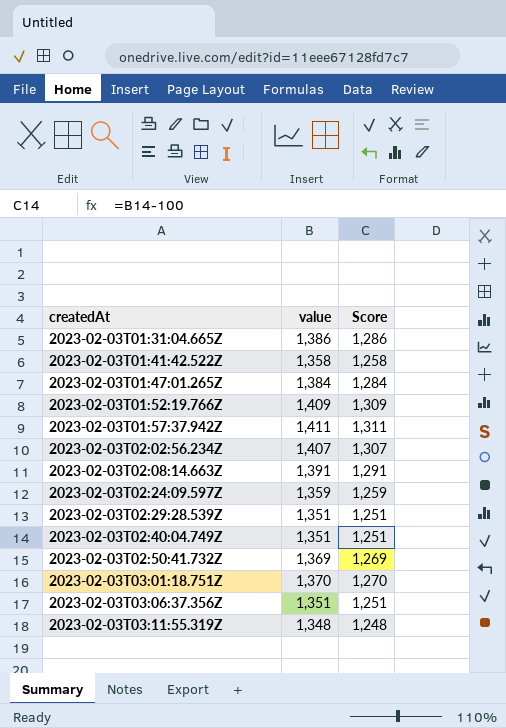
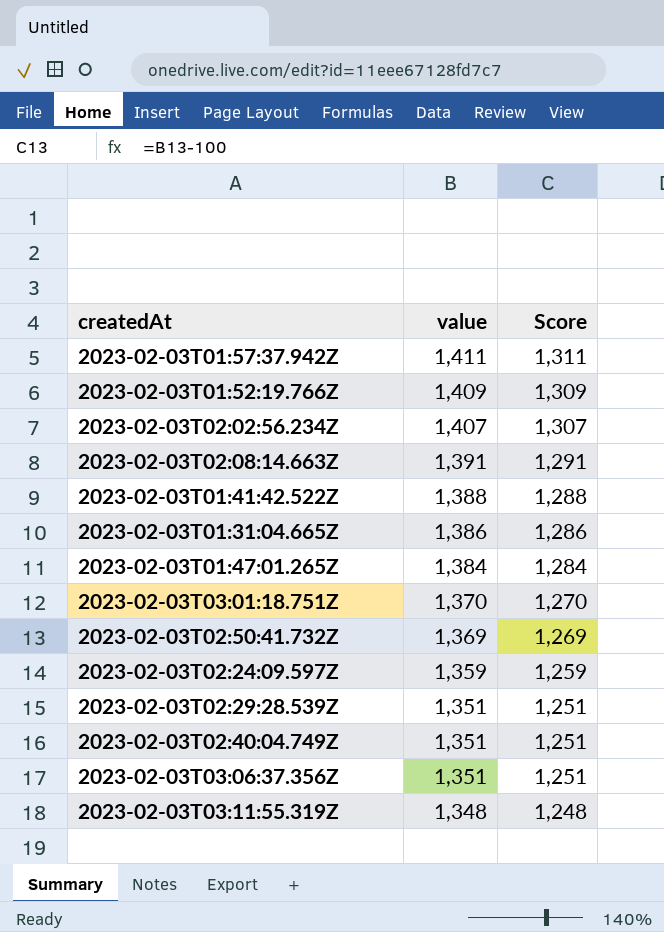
row order: createdAt ascending -> value descending
2023-02-03T01:41:42.522Z | value: 1,358 -> 1,388
2023-02-03T01:41:42.522Z | Score: 1,258 -> 1,288

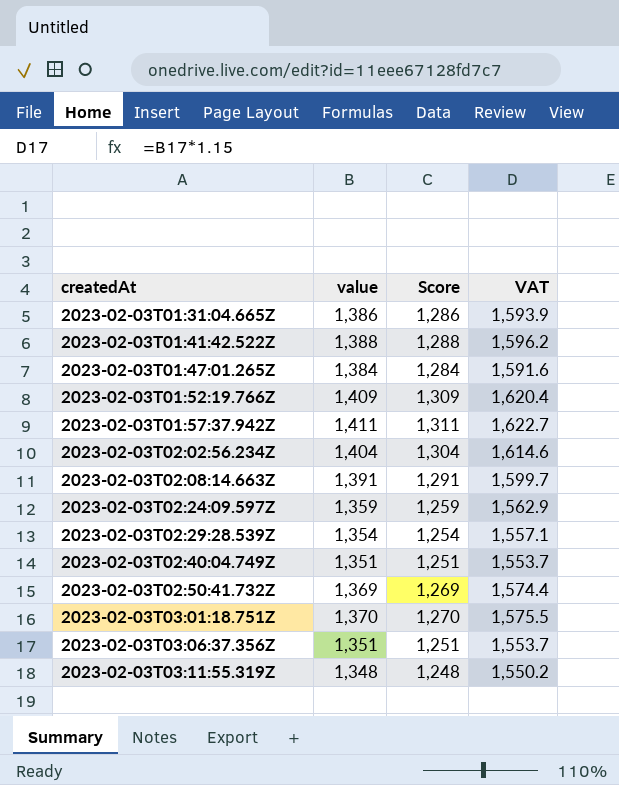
row order: value descending -> createdAt ascending
column VAT | formula: none -> [value] * 1.15
2023-02-03T02:02:56.234Z | value: 1,407 -> 1,404
2023-02-03T02:02:56.234Z | Score: 1,307 -> 1,304
2023-02-03T02:29:28.539Z | value: 1,351 -> 1,354
2023-02-03T02:29:28.539Z | Score: 1,251 -> 1,254

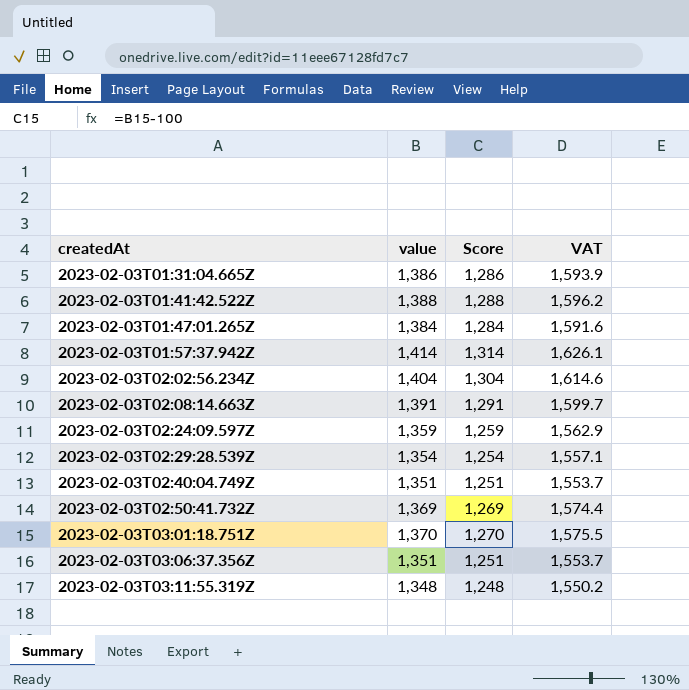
row 2023-02-03T01:52:19.766Z: 1,409 | 1,309 | 1,620.4 -> none
2023-02-03T01:57:37.942Z | value: 1,411 -> 1,414
2023-02-03T01:57:37.942Z | Score: 1,311 -> 1,314
2023-02-03T01:57:37.942Z | VAT: 1,622.7 -> 1,626.1

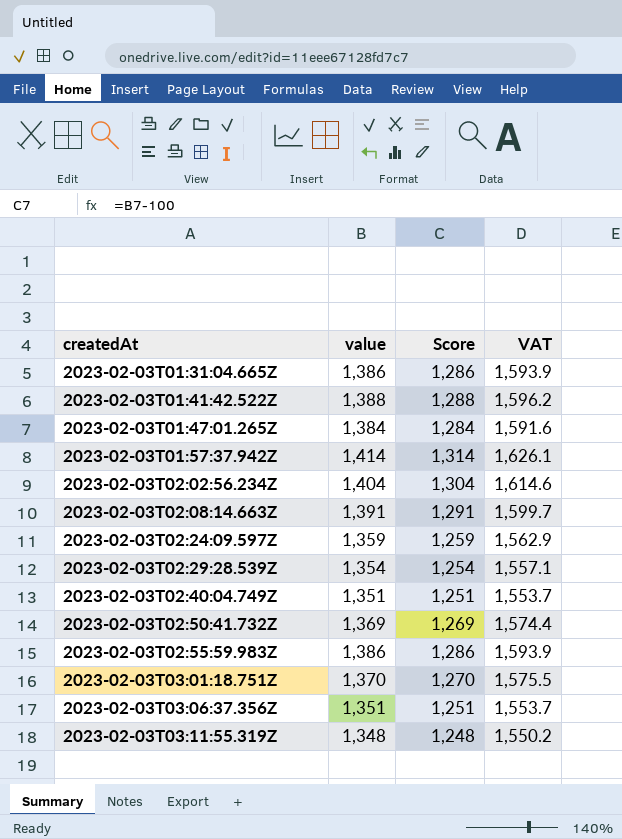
row 2023-02-03T02:55:59.983Z: none -> 1,386 | 1,286 | 1,593.9

